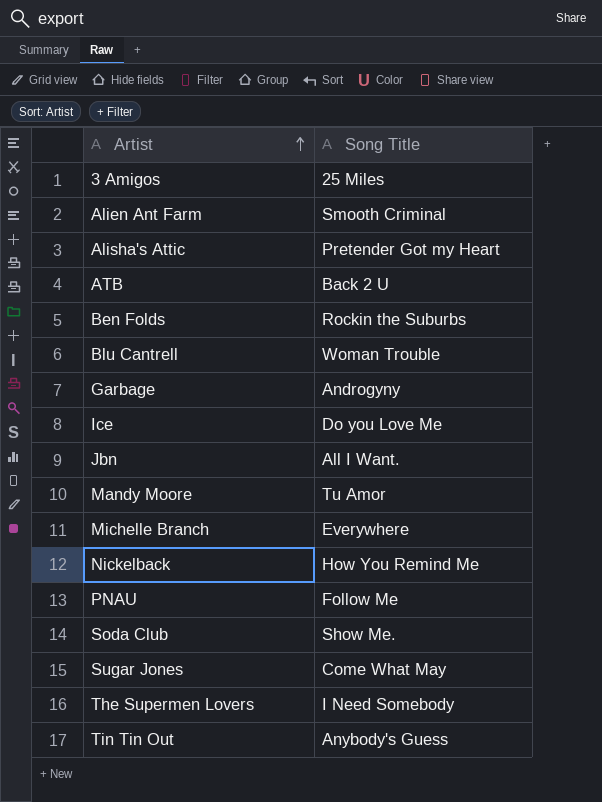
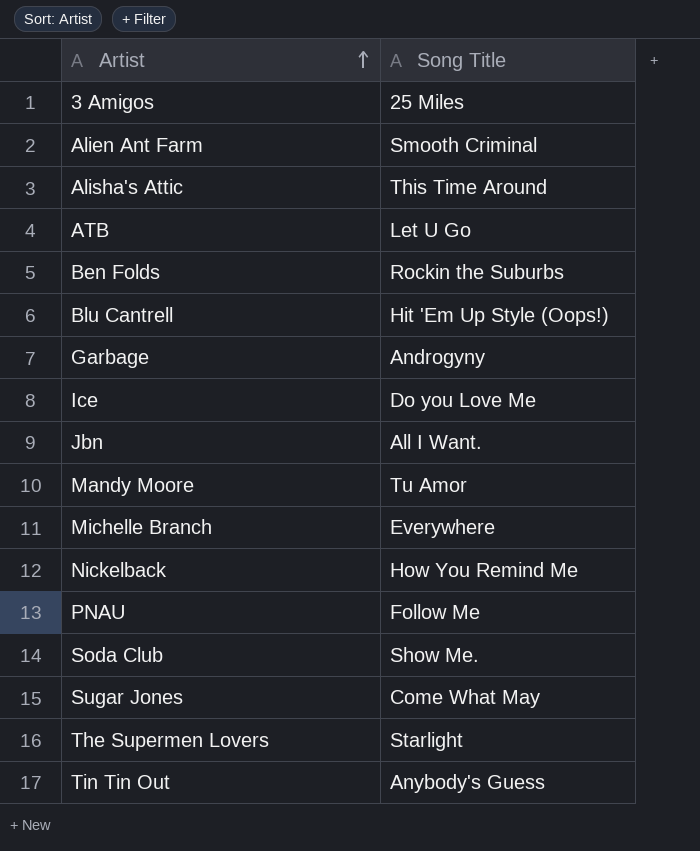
Alisha's Attic | Song Title: Pretender Got my Heart -> This Time Around
ATB | Song Title: Back 2 U -> Let U Go
Blu Cantrell | Song Title: Woman Trouble -> Hit 'Em Up Style (Oops!)
The Supermen Lovers | Song Title: I Need Somebody -> Starlight

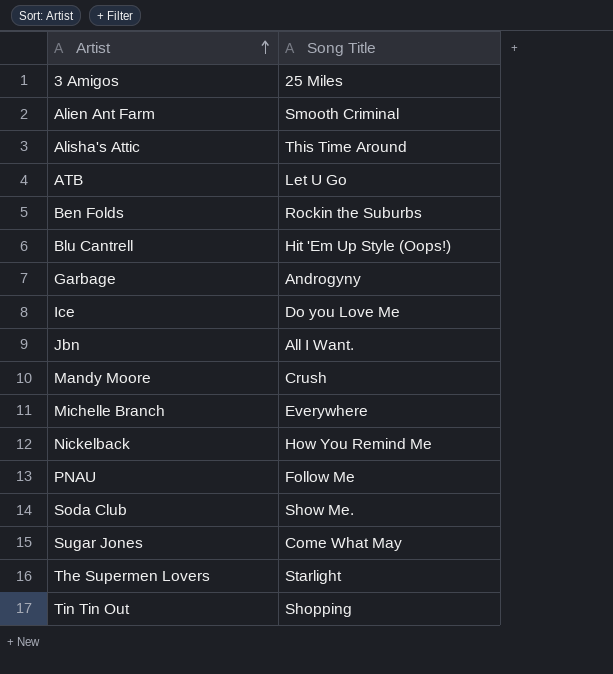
Mandy Moore | Song Title: Tu Amor -> Crush
Tin Tin Out | Song Title: Anybody's Guess -> Shopping

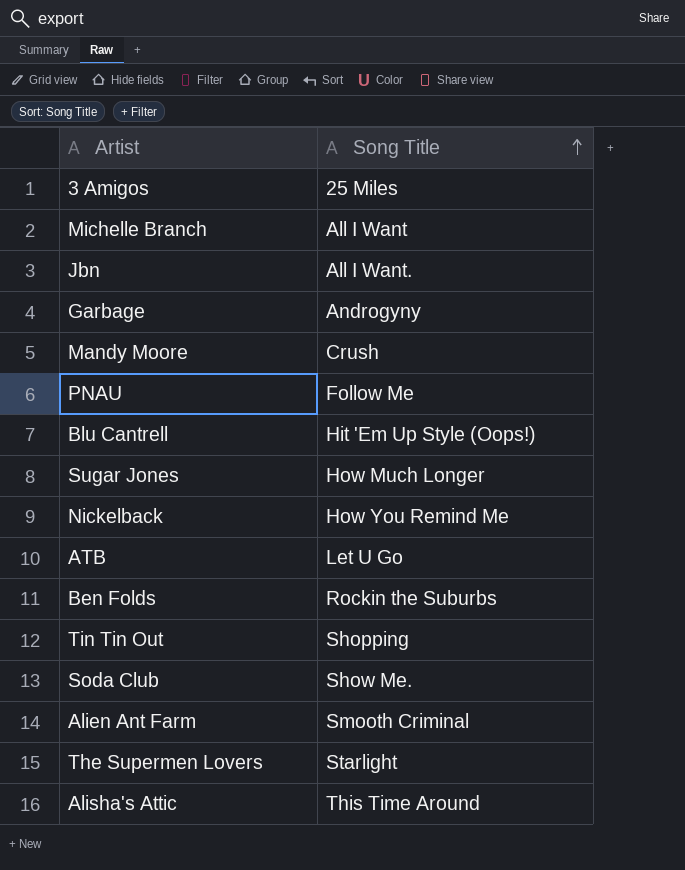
row order: Artist ascending -> Song Title ascending
row Ice: Do you Love Me -> none
Michelle Branch | Song Title: Everywhere -> All I Want
Sugar Jones | Song Title: Come What May -> How Much Longer

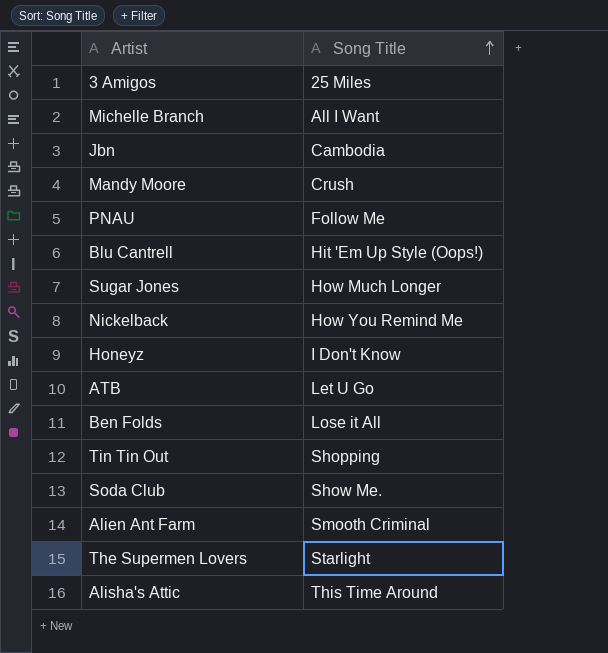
row Garbage: Androgyny -> none
Jbn | Song Title: All I Want. -> Cambodia
row Honeyz: none -> I Don't Know
Ben Folds | Song Title: Rockin the Suburbs -> Lose it All

